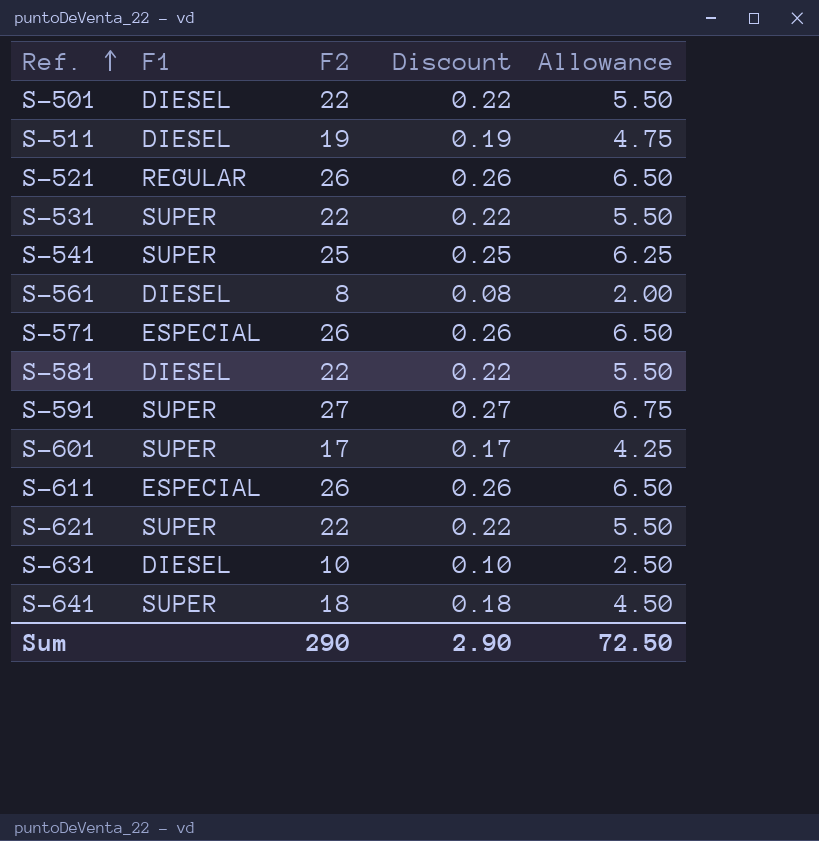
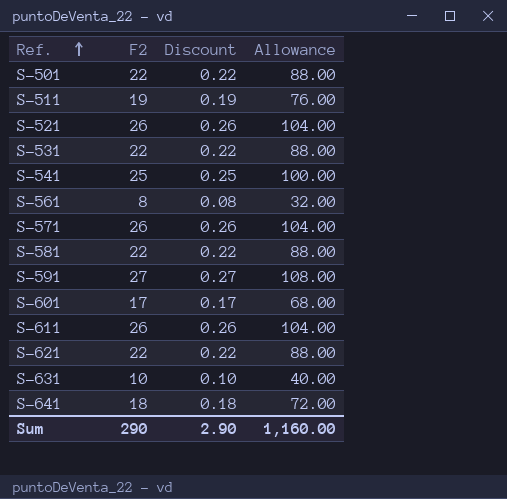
column F1 | position: 2 -> none
column Allowance | formula: [F2] * 0.25 -> [F2] * 4
Sum | Allowance: 72.50 -> 1,160.00

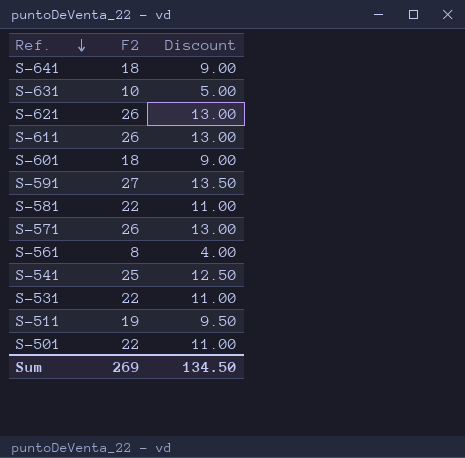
row order: Ref. ascending -> Ref. descending
column Allowance | formula: [F2] * 4 -> none
column Discount | formula: [F2] * 0.01 -> [F2] * 0.5
row S-521: 26 | 0.26 | 104.00 -> none
S-621 | F2: 22 -> 26
S-601 | F2: 17 -> 18
Sum | F2: 290 -> 269
Sum | Discount: 2.90 -> 134.50

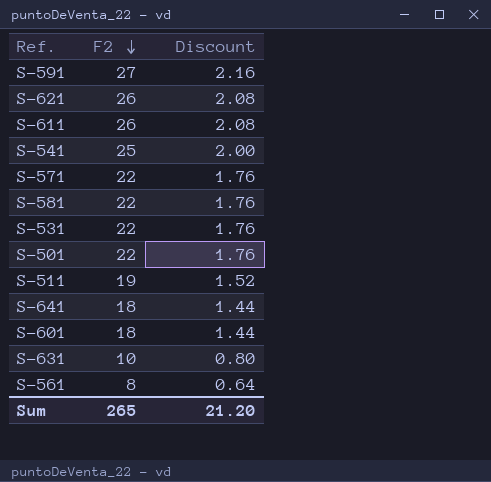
row order: Ref. descending -> F2 descending
column Discount | formula: [F2] * 0.5 -> [F2] * 0.08
S-571 | F2: 26 -> 22
Sum | F2: 269 -> 265
Sum | Discount: 134.50 -> 21.20

